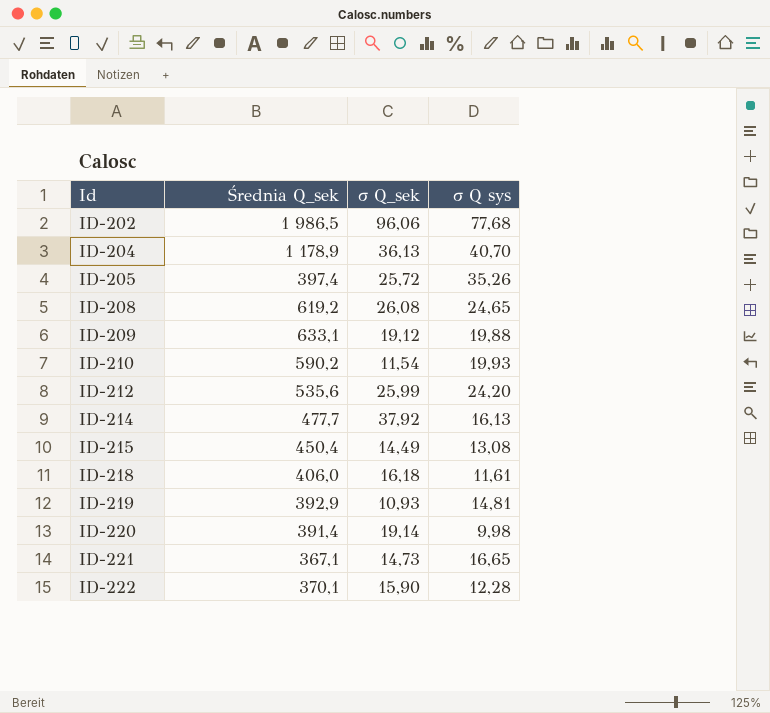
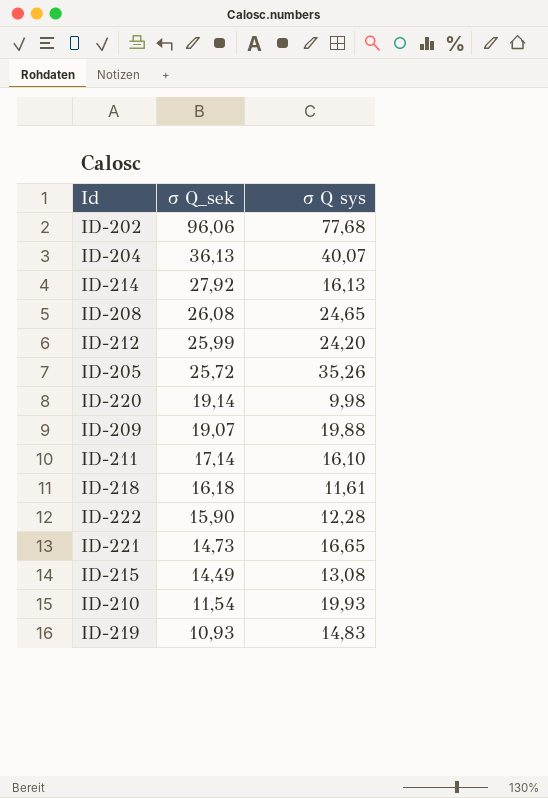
row order: Id ascending -> σ Q_sek descending
column Średnia Q_sek | position: 2 -> none
ID-204 | σ Q sys: 40,70 -> 40,07
ID-214 | σ Q_sek: 37,92 -> 27,92
ID-209 | σ Q_sek: 19,12 -> 19,07
row ID-211: none -> 17,14 | 16,10
ID-219 | σ Q sys: 14,81 -> 14,83

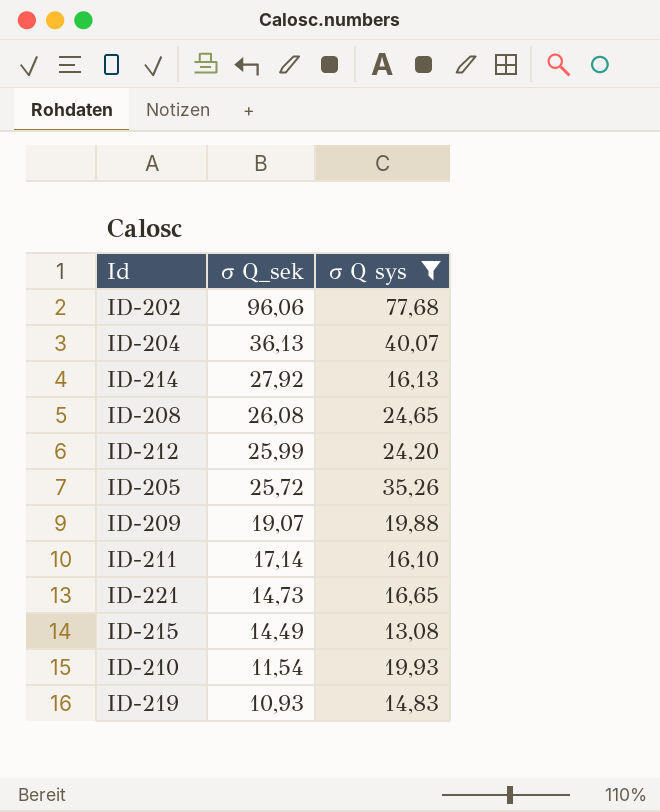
filter: none -> σ Q sys >= 13,08

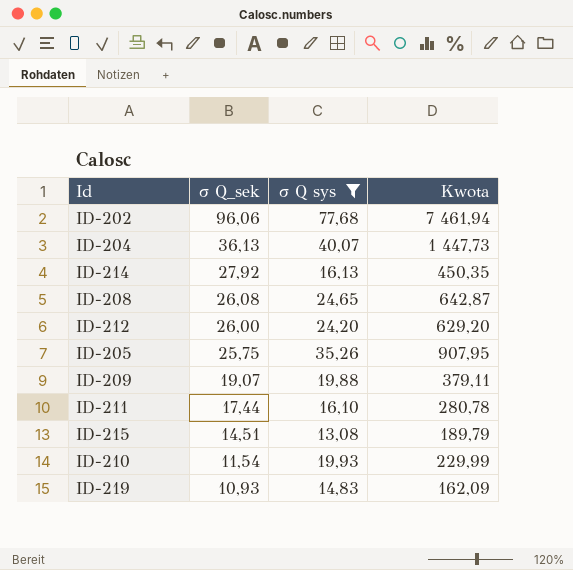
column Kwota | formula: none -> [σ Q_sek] * [σ Q sys]
row ID-221: 14,73 | 16,65 -> none
ID-212 | σ Q_sek: 25,99 -> 26,00
ID-205 | σ Q_sek: 25,72 -> 25,75
ID-211 | σ Q_sek: 17,14 -> 17,44
ID-215 | σ Q_sek: 14,49 -> 14,51

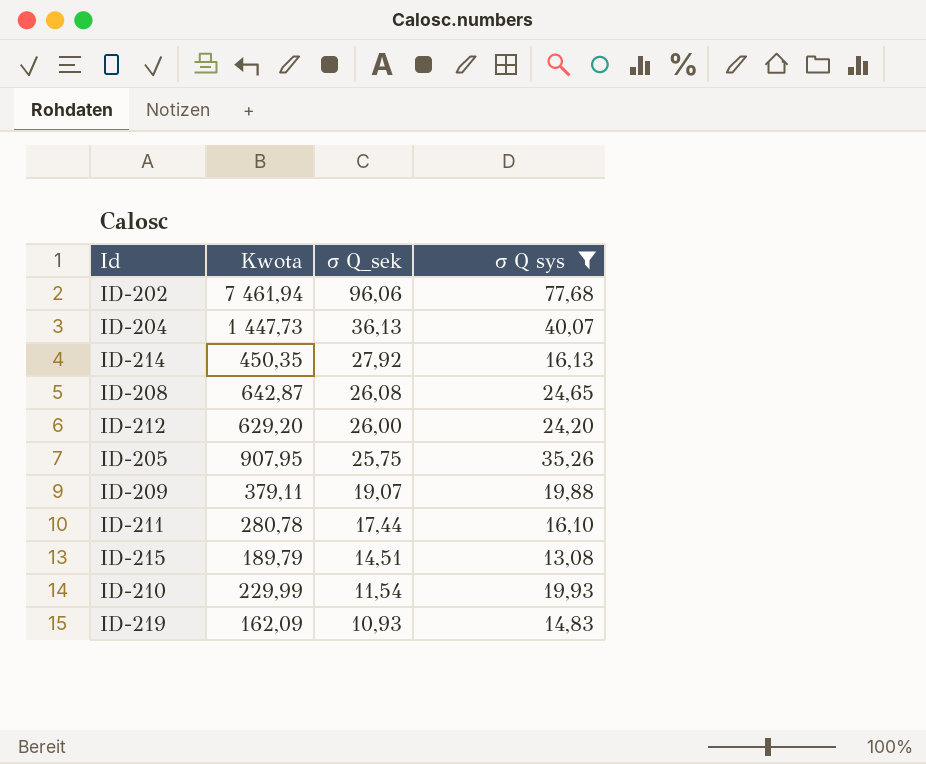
column Kwota | position: 4 -> 2

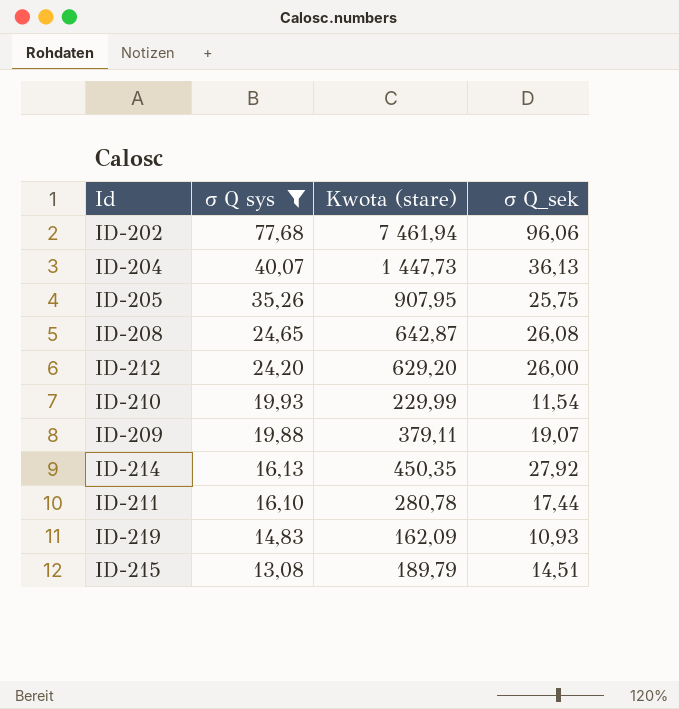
row order: σ Q_sek descending -> σ Q sys descending
column σ Q sys | position: 4 -> 2
column name: Kwota -> Kwota (stare)

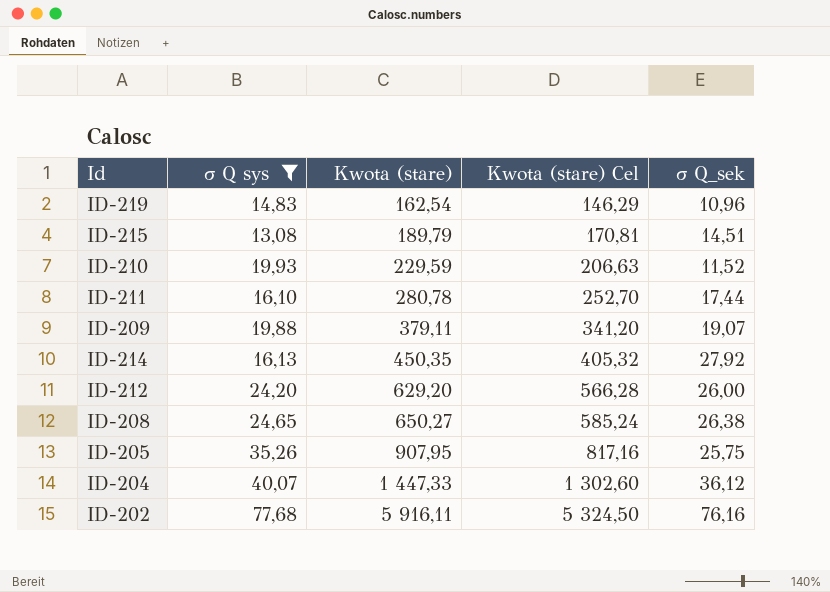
row order: σ Q sys descending -> Kwota (stare) ascending
column Kwota (stare) Cel | formula: none -> [Kwota (stare)] * 0,9
ID-219 | Kwota (stare): 162,09 -> 162,54
ID-219 | σ Q_sek: 10,93 -> 10,96
ID-210 | Kwota (stare): 229,99 -> 229,59
ID-210 | σ Q_sek: 11,54 -> 11,52
ID-208 | Kwota (stare): 642,87 -> 650,27
ID-208 | σ Q_sek: 26,08 -> 26,38
ID-204 | Kwota (stare): 1 447,73 -> 1 447,33
ID-204 | σ Q_sek: 36,13 -> 36,12
ID-202 | Kwota (stare): 7 461,94 -> 5 916,11
ID-202 | σ Q_sek: 96,06 -> 76,16

